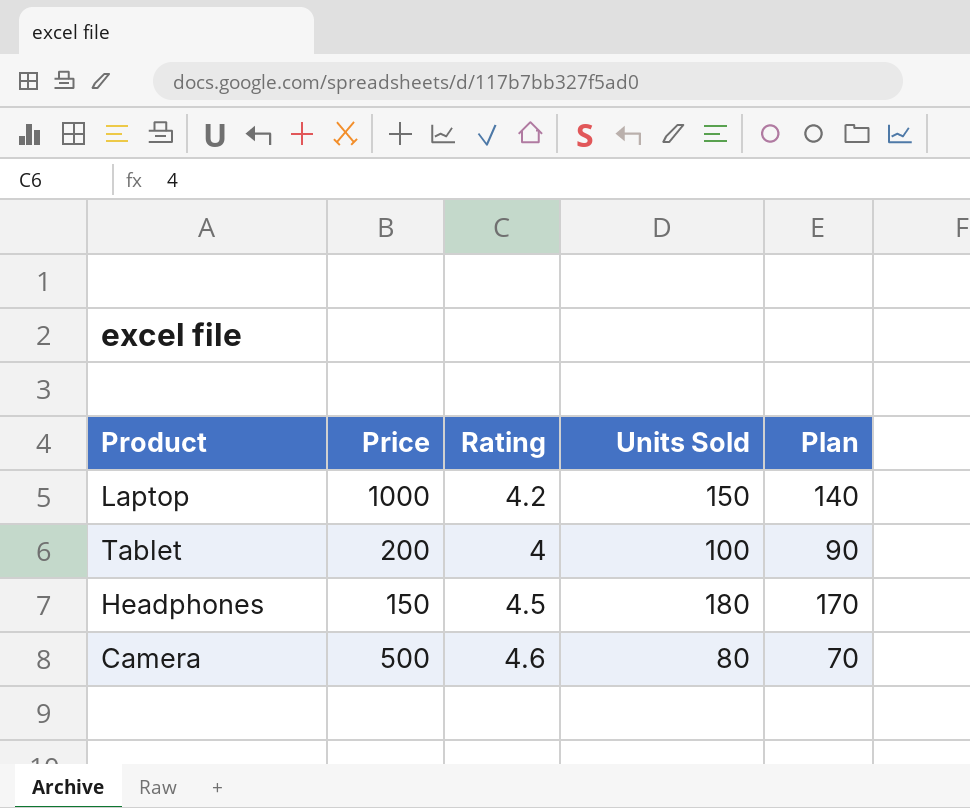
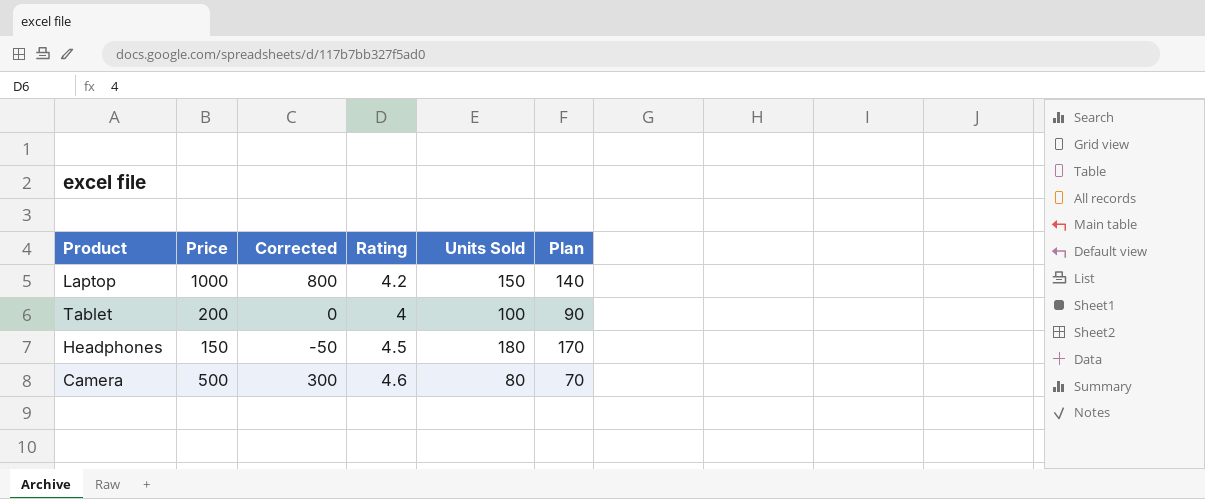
column Corrected | formula: none -> [Price] - 200

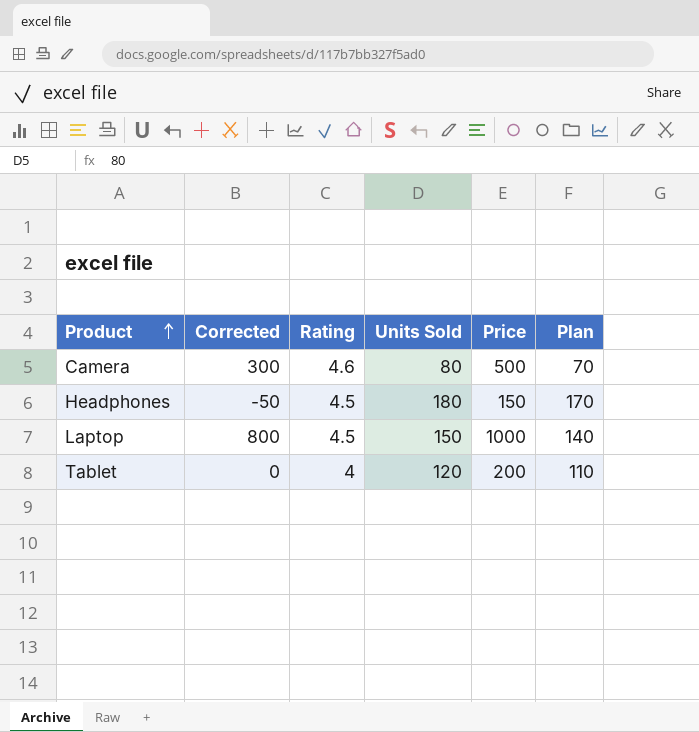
row order: none -> Product ascending
column Price | position: 2 -> 5
Laptop | Rating: 4.2 -> 4.5
Tablet | Units Sold: 100 -> 120
Tablet | Plan: 90 -> 110

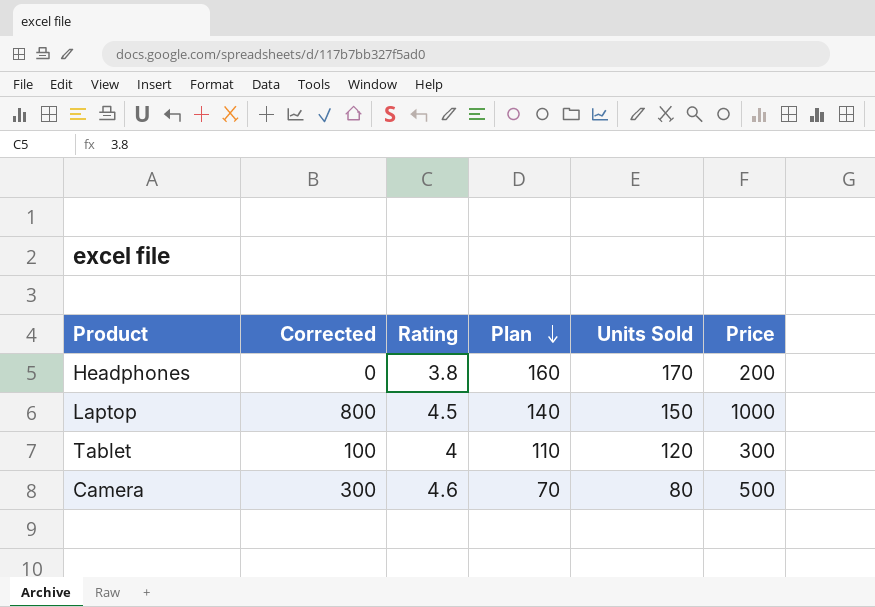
row order: Product ascending -> Plan descending
column Plan | position: 6 -> 4
Headphones | Corrected: -50 -> 0
Headphones | Rating: 4.5 -> 3.8
Headphones | Plan: 170 -> 160
Headphones | Units Sold: 180 -> 170
Headphones | Price: 150 -> 200
Tablet | Corrected: 0 -> 100
Tablet | Price: 200 -> 300

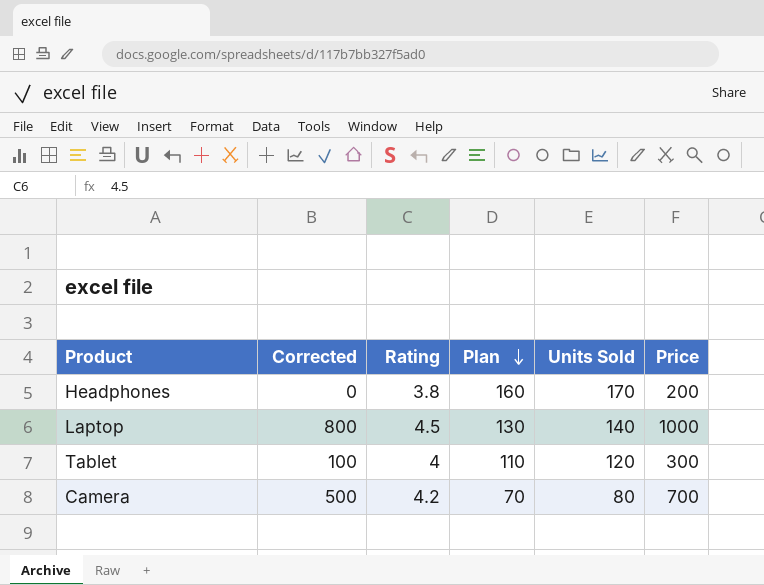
Laptop | Plan: 140 -> 130
Laptop | Units Sold: 150 -> 140
Camera | Corrected: 300 -> 500
Camera | Rating: 4.6 -> 4.2
Camera | Price: 500 -> 700

